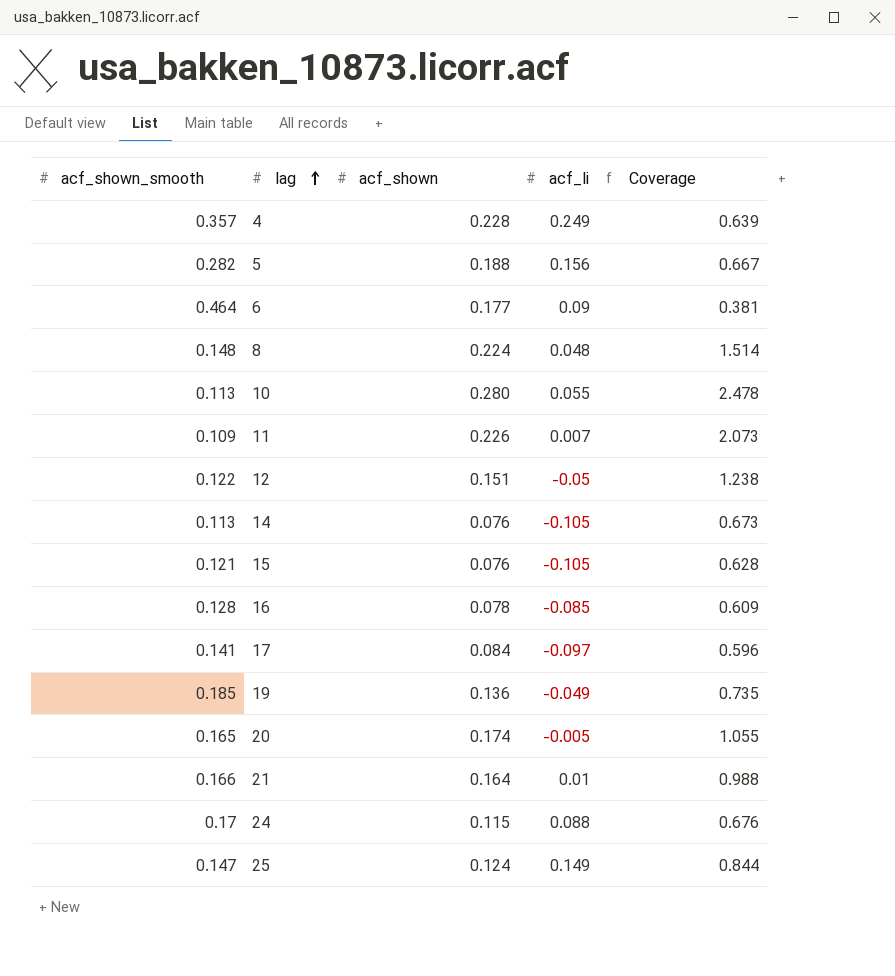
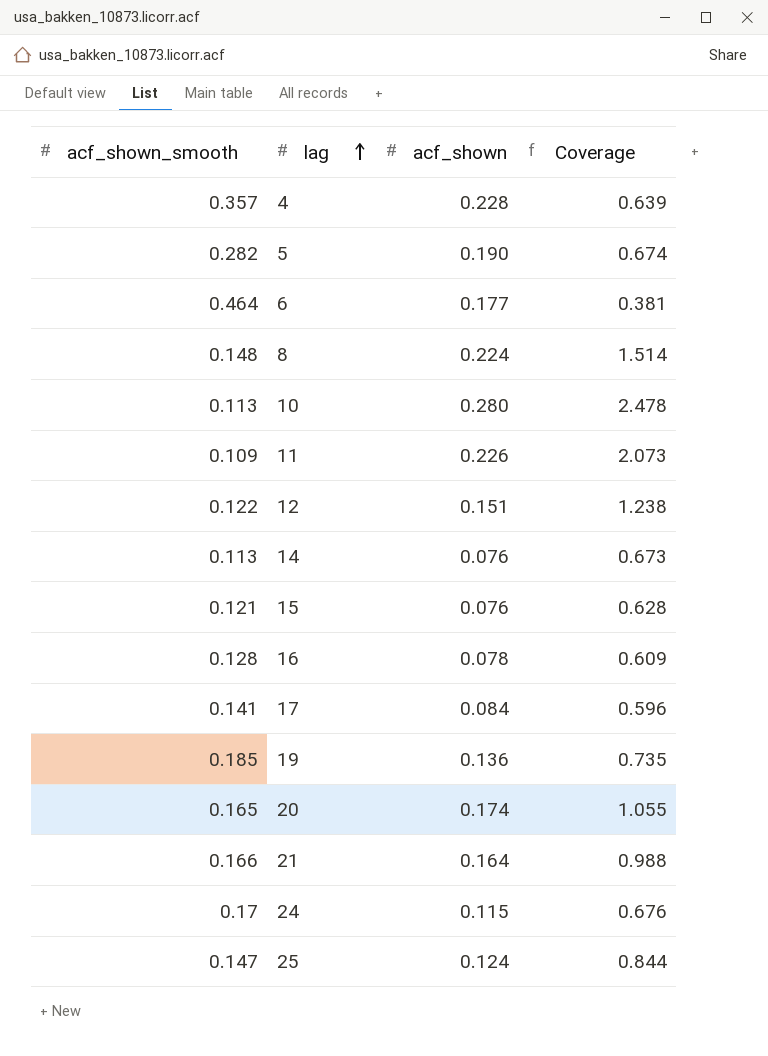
column acf_li | position: 4 -> none
5 | acf_shown: 0.188 -> 0.190
5 | Coverage: 0.667 -> 0.674

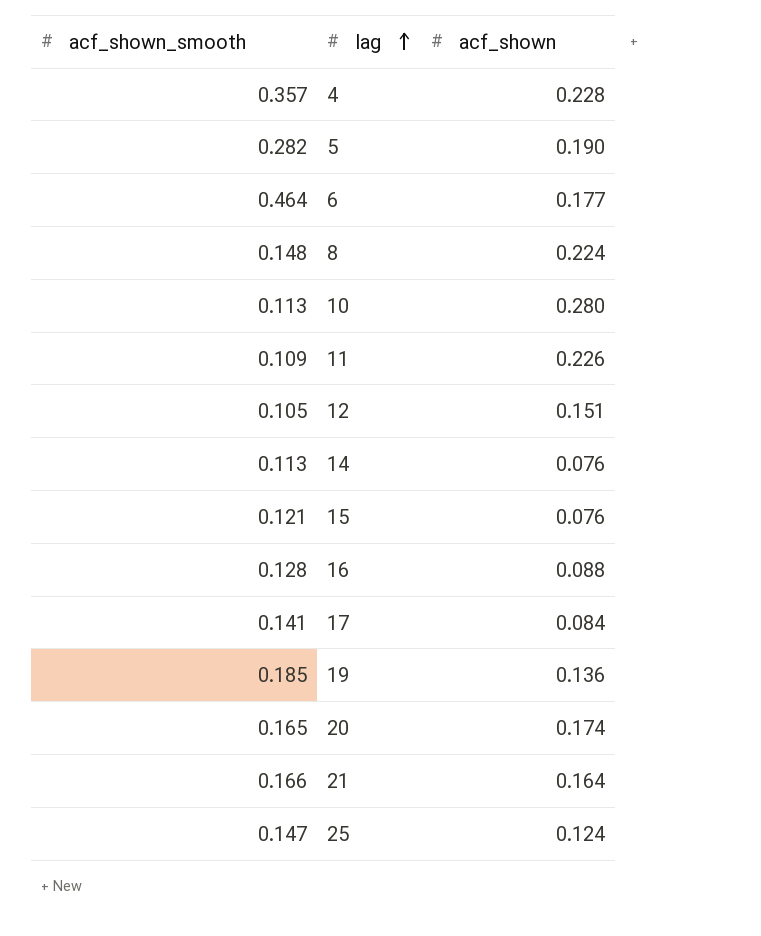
column Coverage | formula: [acf_shown] / [acf_shown_smooth] -> none
row 24: 0.17 | 0.115 | 0.676 -> none
12 | acf_shown_smooth: 0.122 -> 0.105
16 | acf_shown: 0.078 -> 0.088

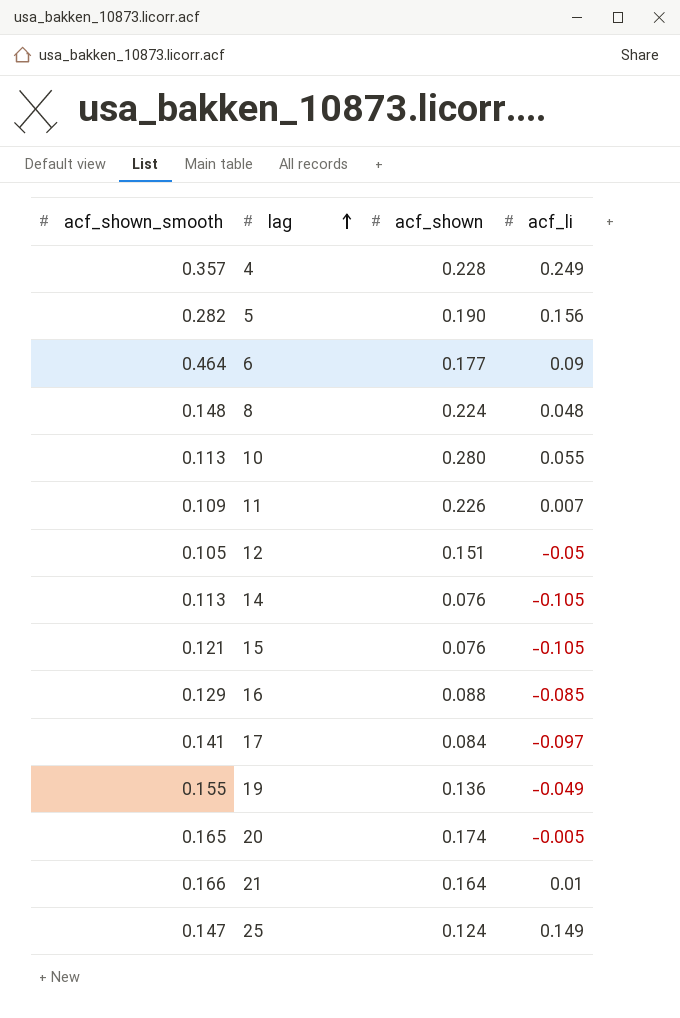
column acf_li | position: none -> 4
16 | acf_shown_smooth: 0.128 -> 0.129
19 | acf_shown_smooth: 0.185 -> 0.155

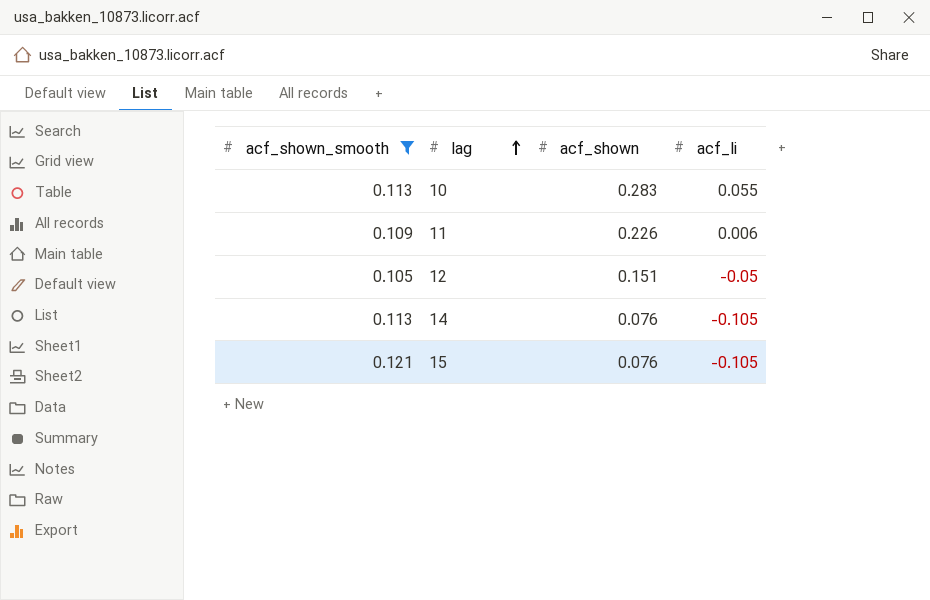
filter: none -> acf_shown_smooth <= 0.121
10 | acf_shown: 0.280 -> 0.283
11 | acf_li: 0.007 -> 0.006

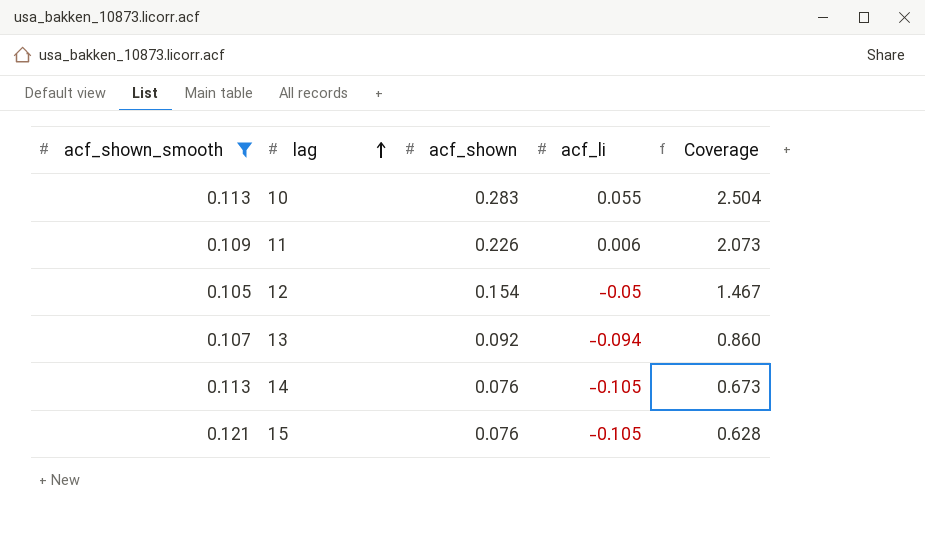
column Coverage | formula: none -> [acf_shown] / [acf_shown_smooth]
12 | acf_shown: 0.151 -> 0.154
row 13: none -> 0.107 | 0.092 | -0.094 | 0.860

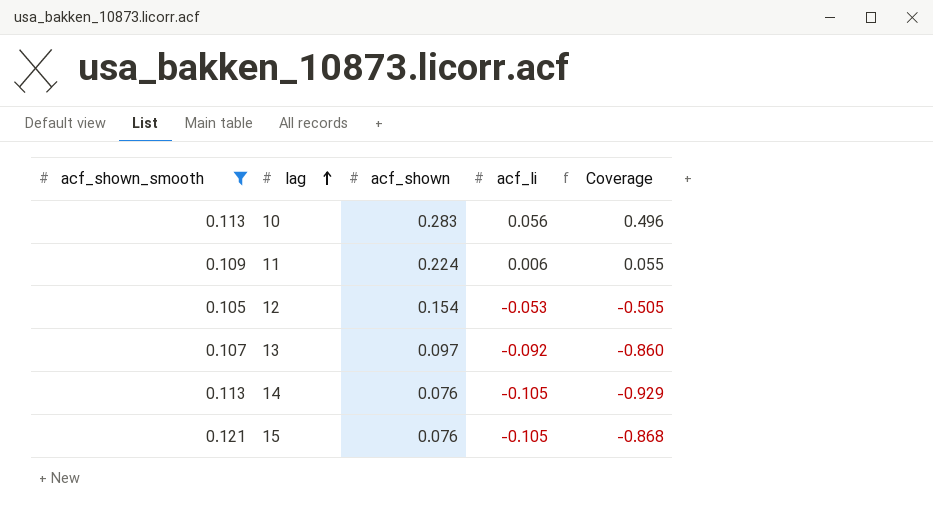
column Coverage | formula: [acf_shown] / [acf_shown_smooth] -> [acf_li] / [acf_shown_smooth]
10 | acf_li: 0.055 -> 0.056
11 | acf_shown: 0.226 -> 0.224
12 | acf_li: -0.05 -> -0.053
13 | acf_shown: 0.092 -> 0.097
13 | acf_li: -0.094 -> -0.092

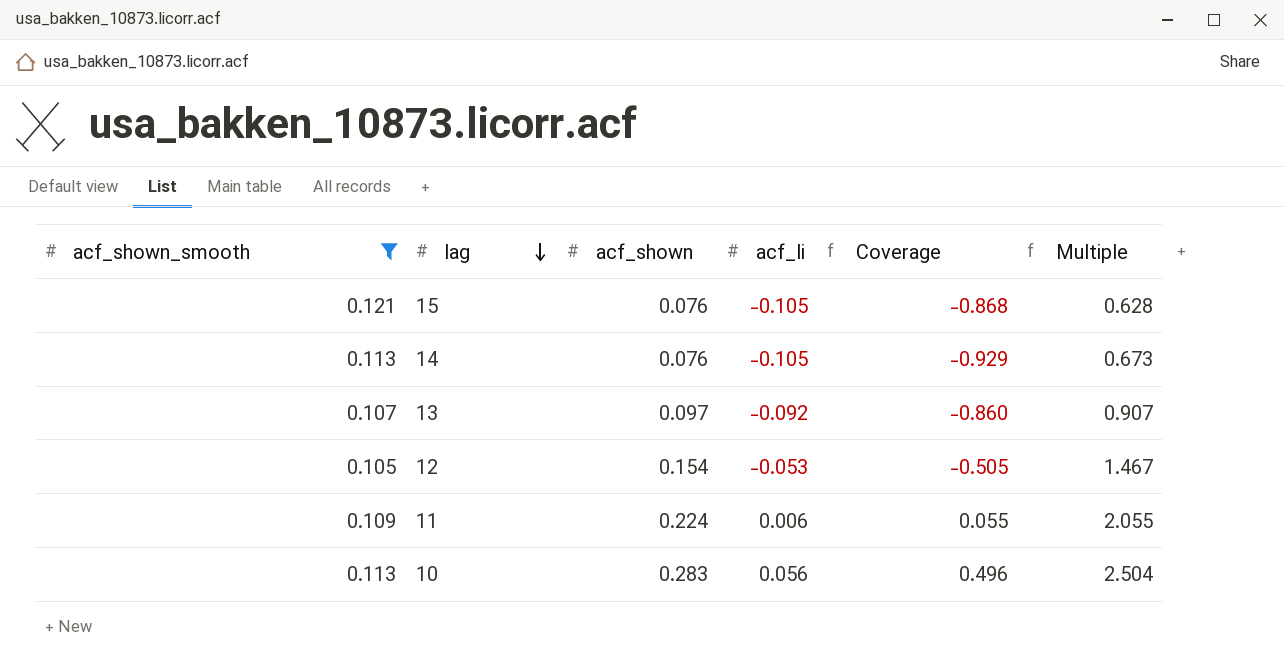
row order: lag ascending -> lag descending
column Multiple | formula: none -> [acf_shown] / [acf_shown_smooth]

